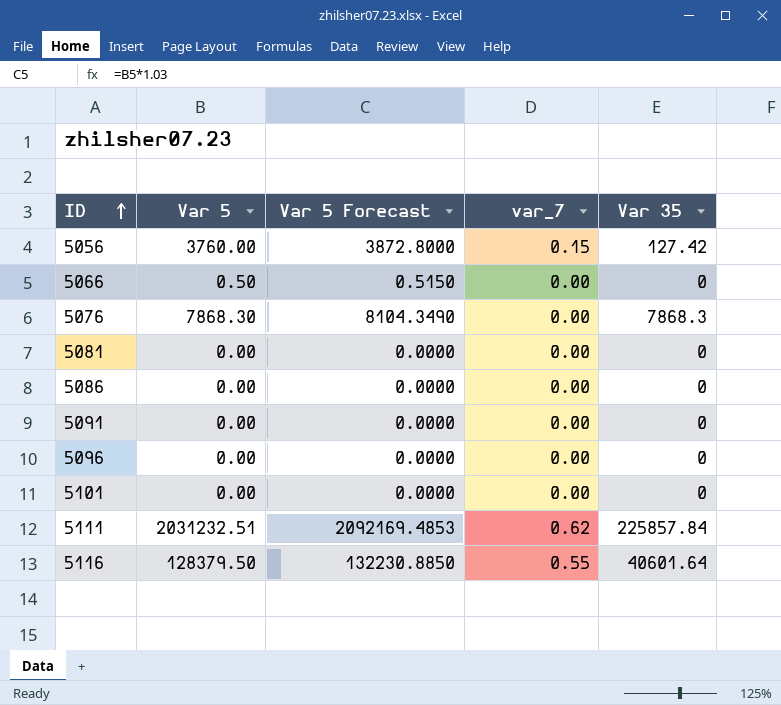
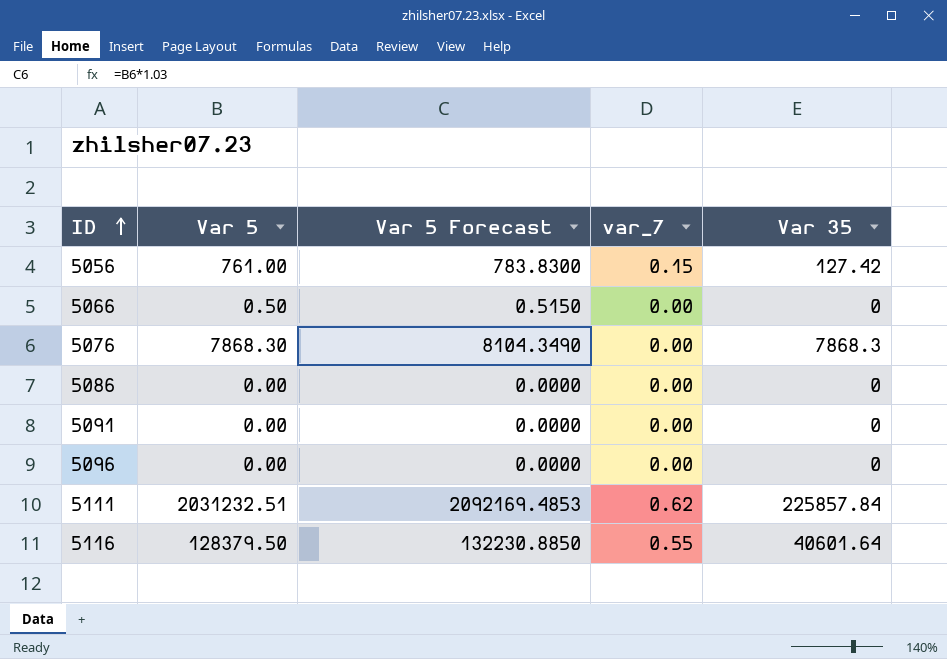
row 5081: 0.00 | 0.0000 | 0.00 | 0 -> none
row 5101: 0.00 | 0.0000 | 0.00 | 0 -> none
5056 | Var 5: 3760.00 -> 761.00
5056 | Var 5 Forecast: 3872.8000 -> 783.8300

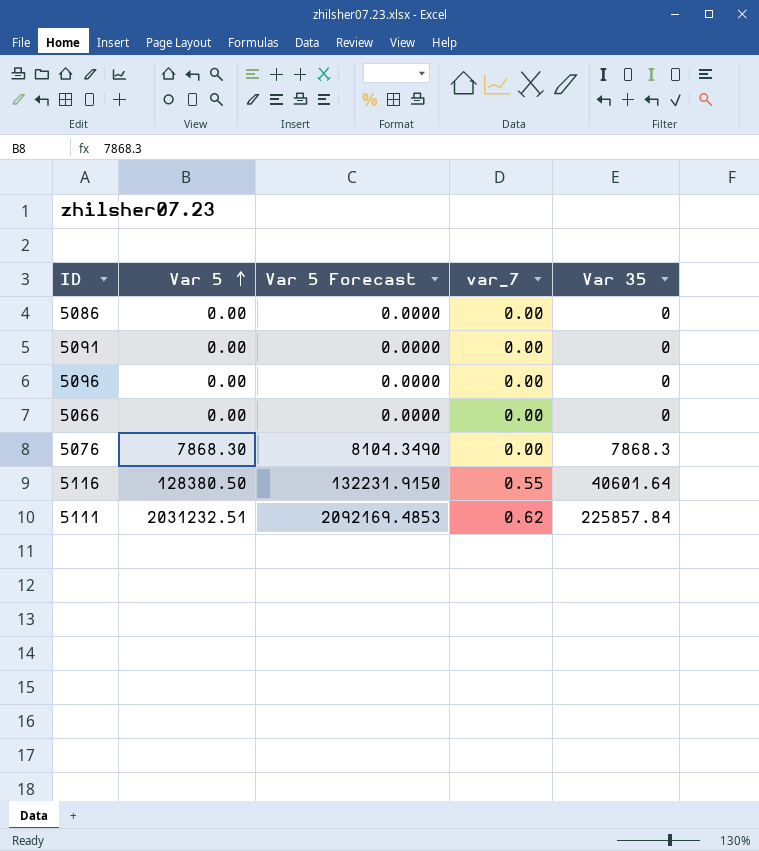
row order: ID ascending -> Var 5 ascending
row 5056: 761.00 | 783.8300 | 0.15 | 127.42 -> none
5066 | Var 5: 0.50 -> 0.00
5066 | Var 5 Forecast: 0.5150 -> 0.0000
5116 | Var 5: 128379.50 -> 128380.50
5116 | Var 5 Forecast: 132230.8850 -> 132231.9150

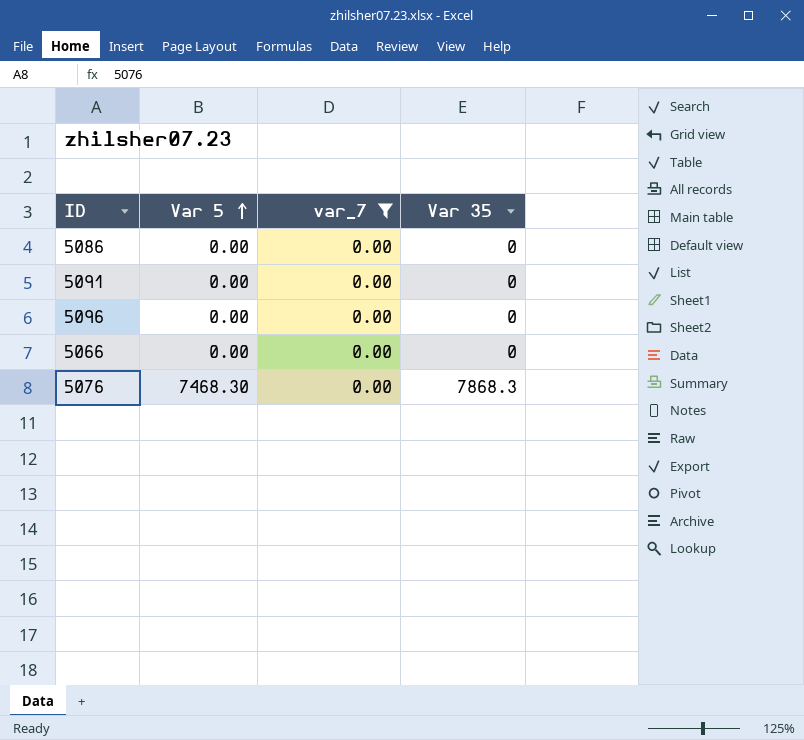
filter: none -> var_7 = 0.00
column Var 5 Forecast | formula: [Var 5] * 1.03 -> none
5076 | Var 5: 7868.30 -> 7468.30

